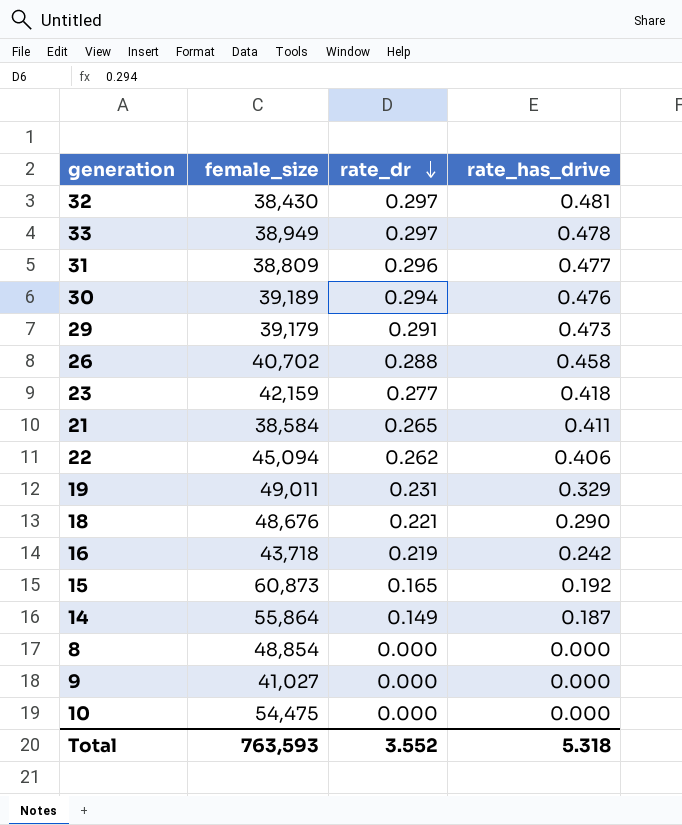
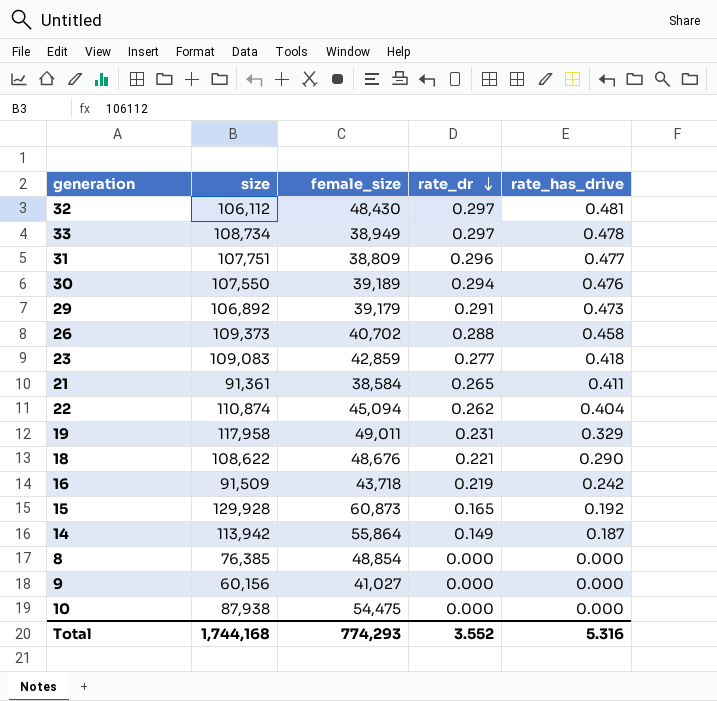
column size | position: none -> 2
32 | female_size: 38,430 -> 48,430
23 | female_size: 42,159 -> 42,859
22 | rate_has_drive: 0.406 -> 0.404
Total | female_size: 763,593 -> 774,293
Total | rate_has_drive: 5.318 -> 5.316

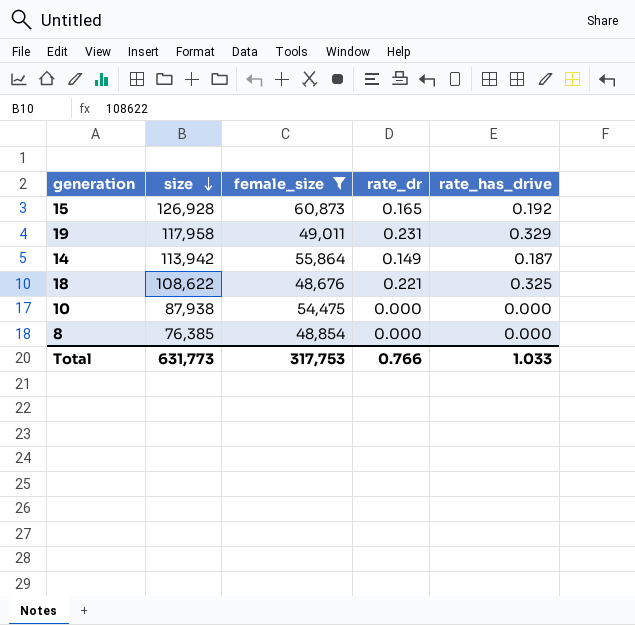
filter: none -> female_size >= 48,676
row order: rate_dr descending -> size descending
15 | size: 129,928 -> 126,928
18 | rate_has_drive: 0.290 -> 0.325
Total | size: 1,744,168 -> 631,773
Total | female_size: 774,293 -> 317,753
Total | rate_dr: 3.552 -> 0.766
Total | rate_has_drive: 5.316 -> 1.033

